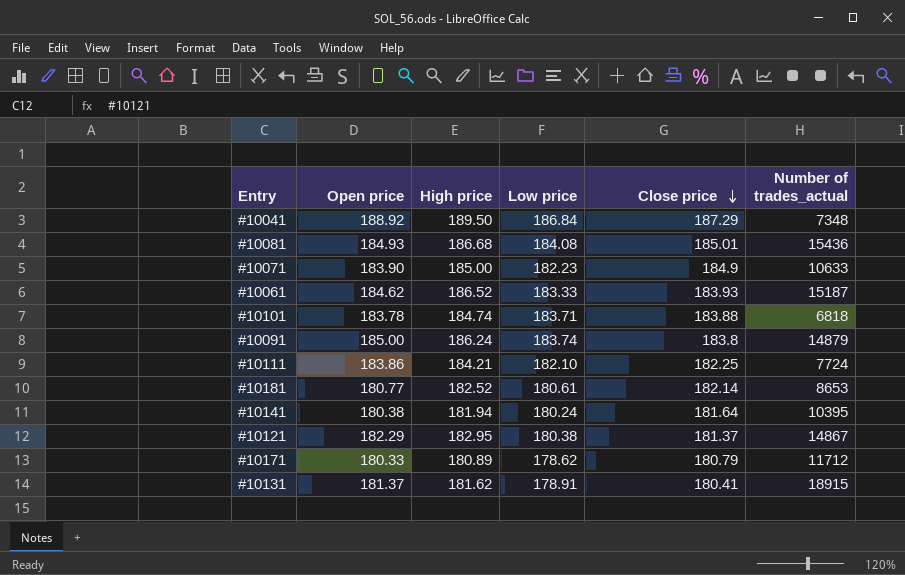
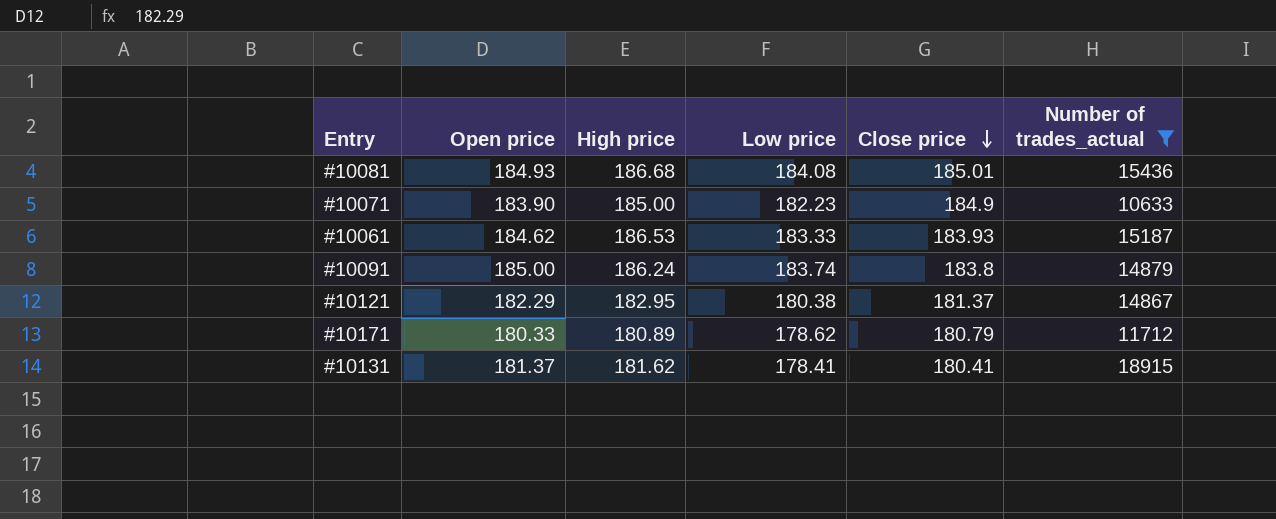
filter: none -> Number of trades_actual >= 10633
#10061 | High price: 186.52 -> 186.53
#10131 | Low price: 178.91 -> 178.41

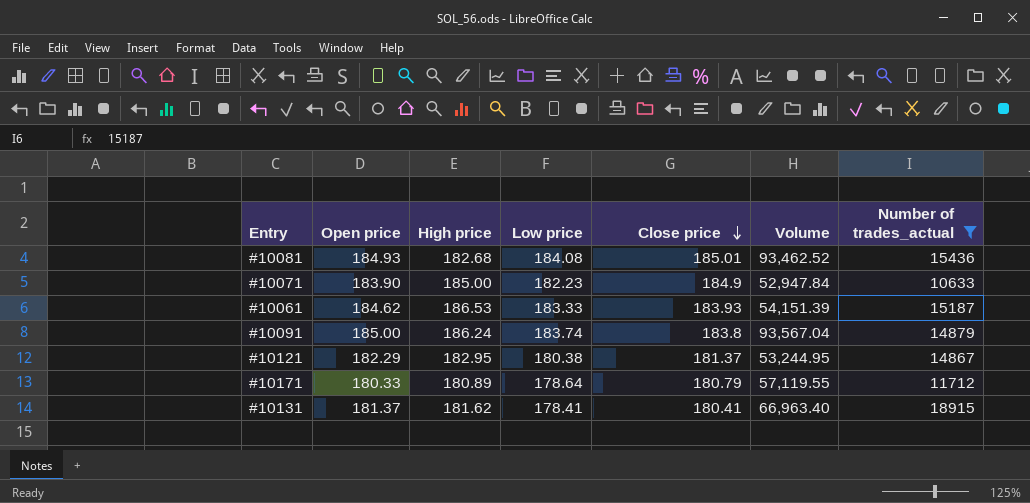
column Volume | position: none -> 6
#10081 | High price: 186.68 -> 182.68
#10171 | Low price: 178.62 -> 178.64

